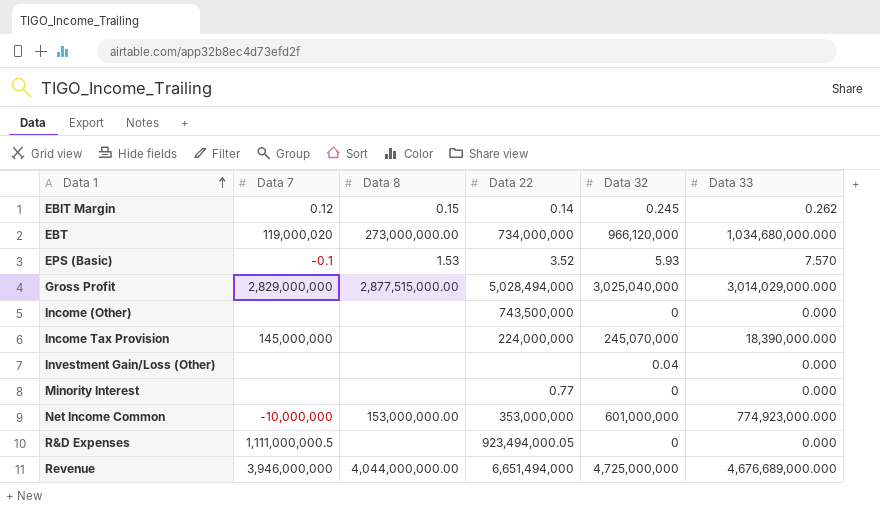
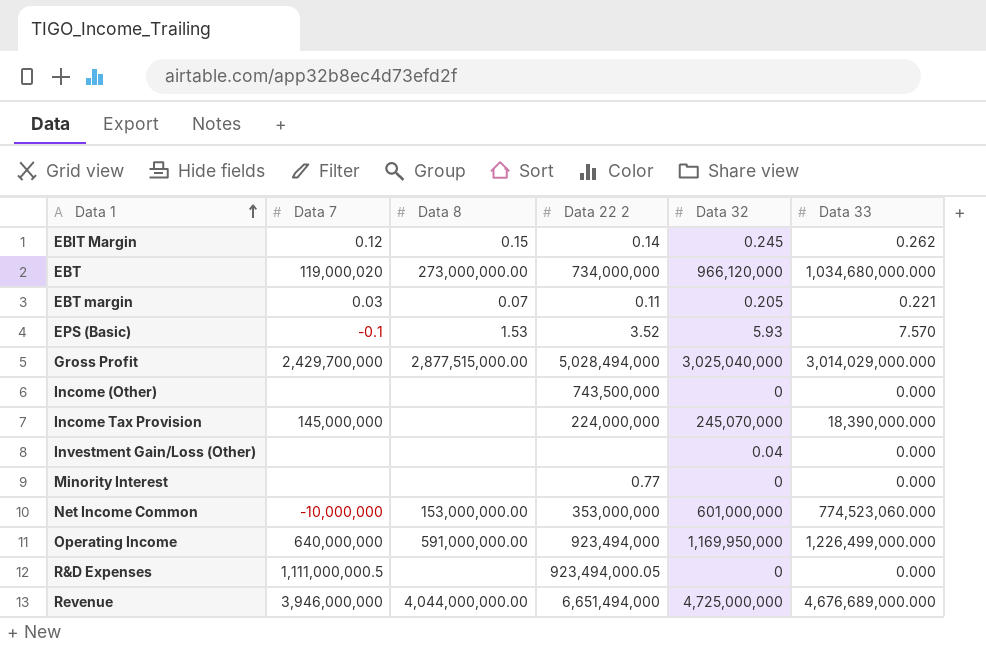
column name: Data 22 -> Data 22 2
row EBT margin: none -> 0.03 | 0.07 | 0.11 | 0.205 | 0.221
Gross Profit | Data 7: 2,829,000,000 -> 2,429,700,000
Net Income Common | Data 33: 774,923,000.000 -> 774,523,060.000
row Operating Income: none -> 640,000,000 | 591,000,000.00 | 923,494,000 | 1,169,950,000 | 1,226,499,000.000

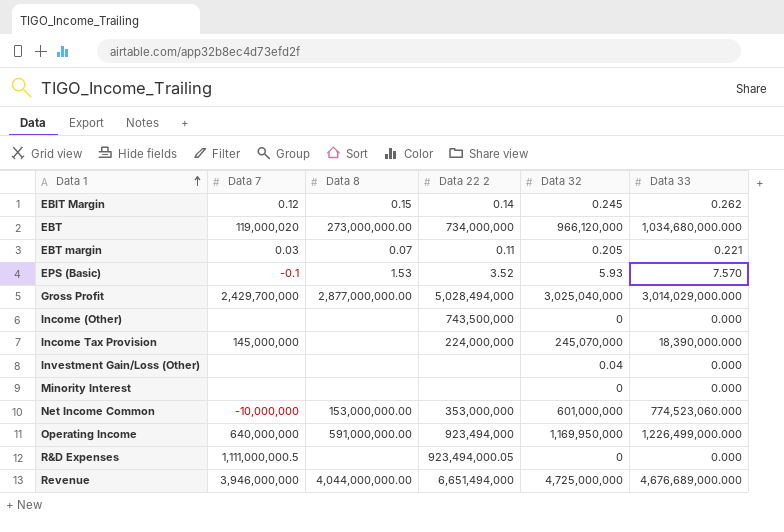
Gross Profit | Data 8: 2,877,515,000.00 -> 2,877,000,000.00
Minority Interest | Data 22 2: 0.77 -> none

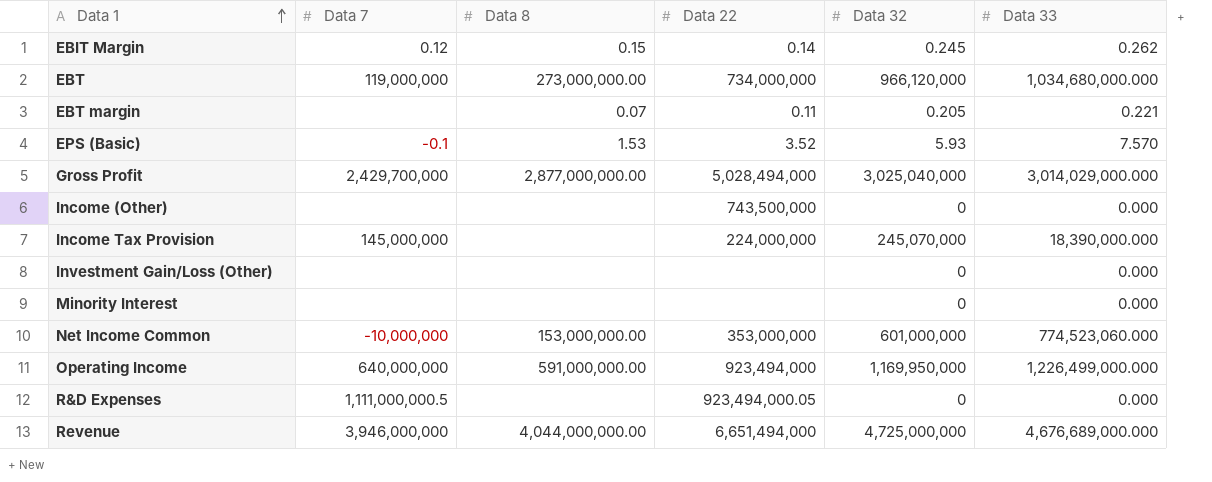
column name: Data 22 2 -> Data 22
EBT | Data 7: 119,000,020 -> 119,000,000
EBT margin | Data 7: 0.03 -> none
Investment Gain/Loss (Other) | Data 32: 0.04 -> 0

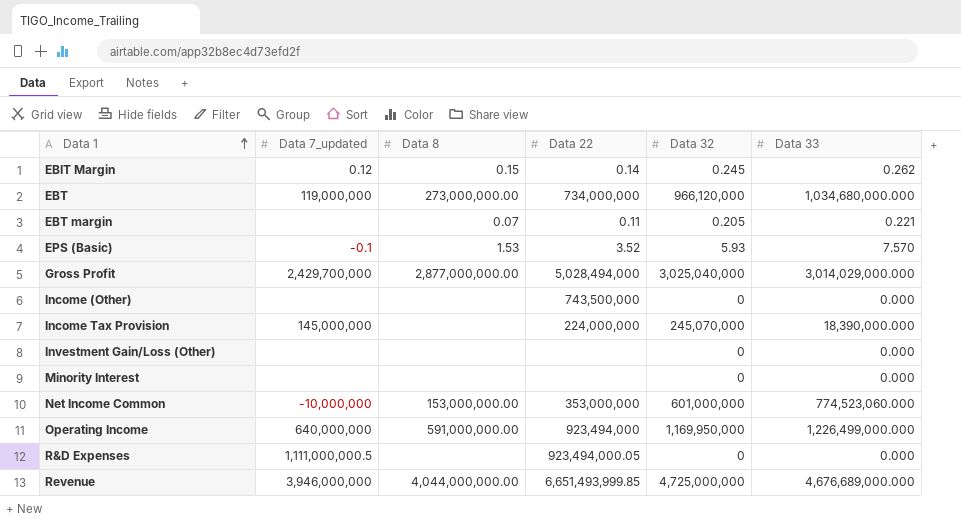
column name: Data 7 -> Data 7_updated
Revenue | Data 22: 6,651,494,000 -> 6,651,493,999.85

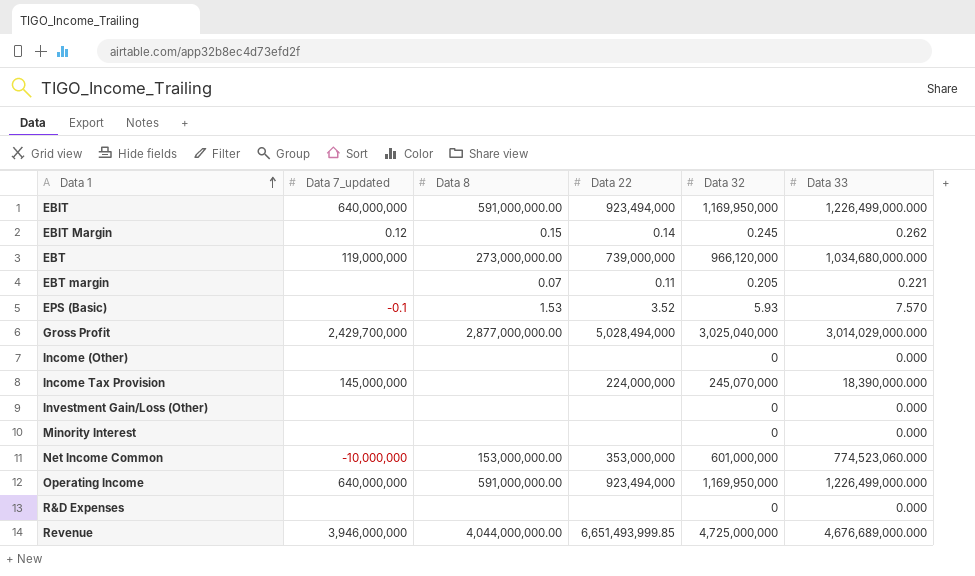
row EBIT: none -> 640,000,000 | 591,000,000.00 | 923,494,000 | 1,169,950,000 | 1,226,499,000.000
EBT | Data 22: 734,000,000 -> 739,000,000
Income (Other) | Data 22: 743,500,000 -> none
R&D Expenses | Data 7_updated: 1,111,000,000.5 -> none
R&D Expenses | Data 22: 923,494,000.05 -> none

